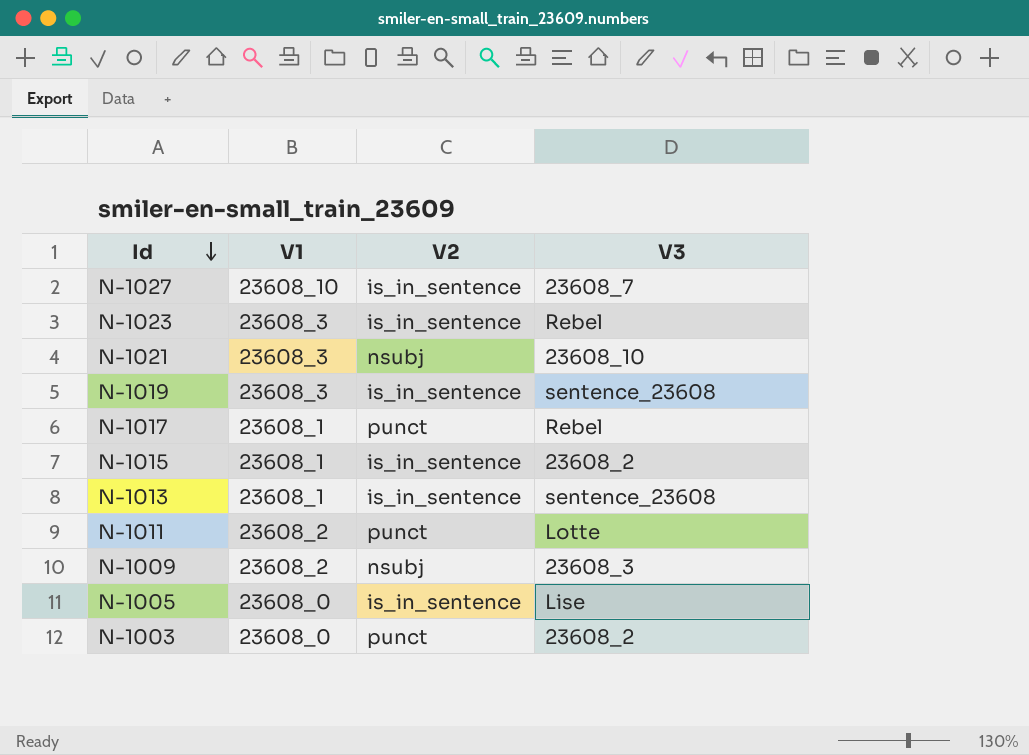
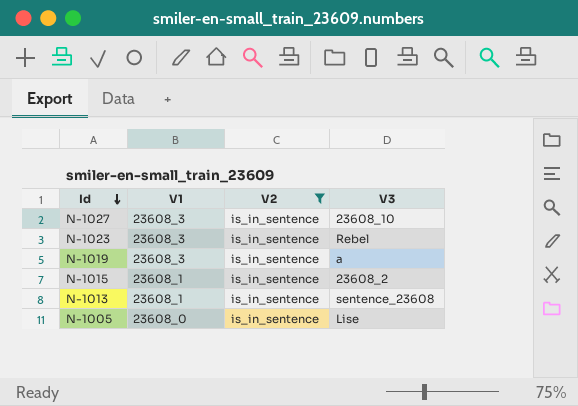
filter: none -> V2 = is_in_sentence
N-1027 | V1: 23608_10 -> 23608_3
N-1027 | V3: 23608_7 -> 23608_10
N-1019 | V3: sentence_23608 -> a

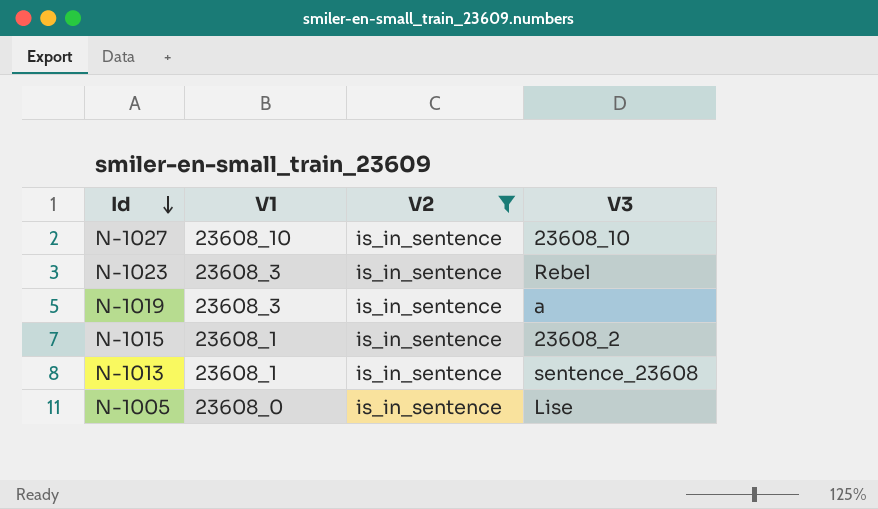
N-1027 | V1: 23608_3 -> 23608_10

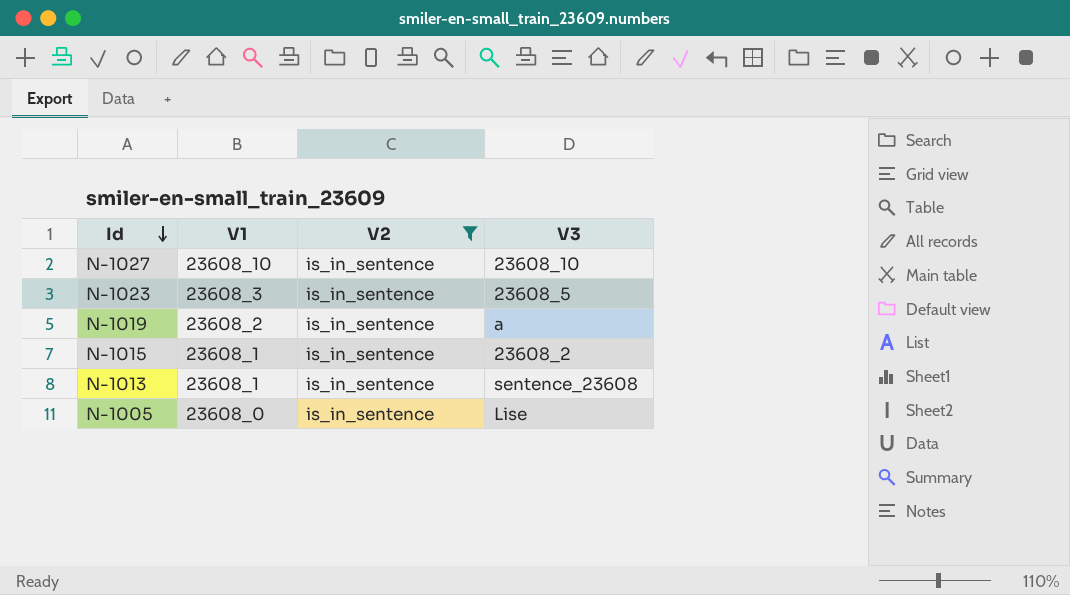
N-1023 | V3: Rebel -> 23608_5
N-1019 | V1: 23608_3 -> 23608_2

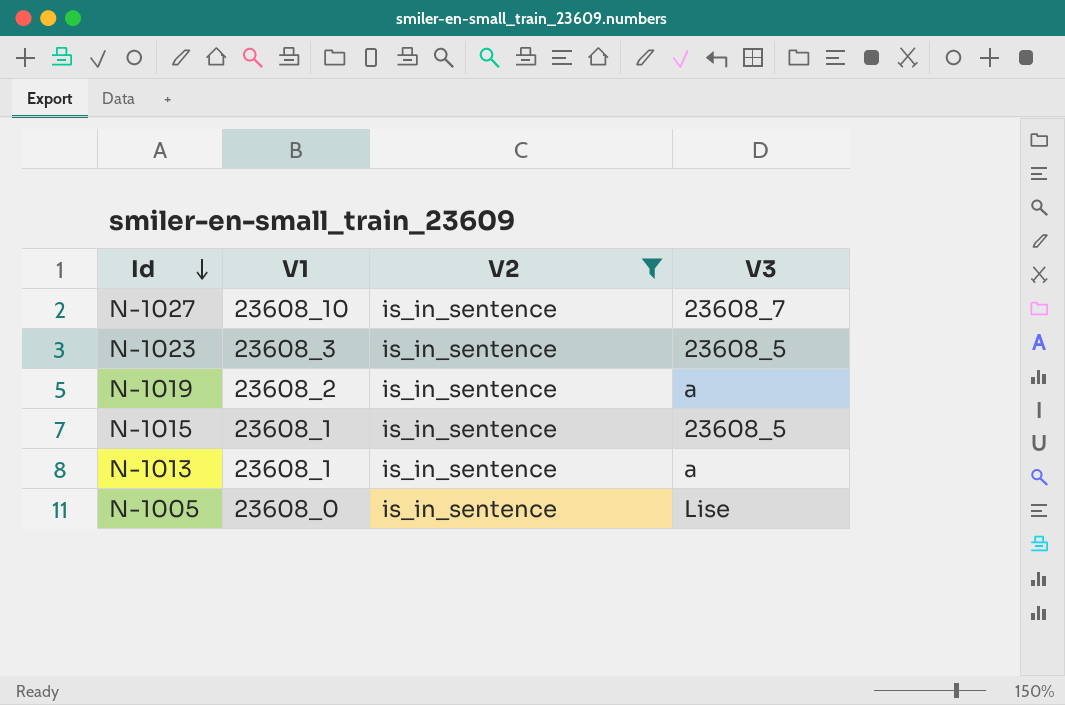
N-1027 | V3: 23608_10 -> 23608_7
N-1015 | V3: 23608_2 -> 23608_5
N-1013 | V3: sentence_23608 -> a

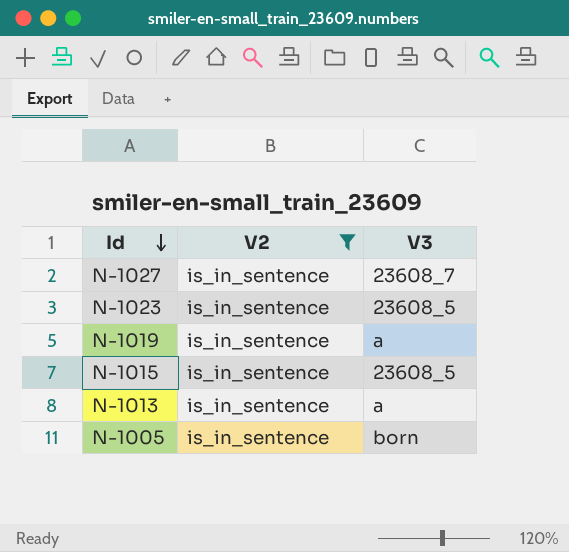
column V1 | position: 2 -> none
N-1005 | V3: Lise -> born

